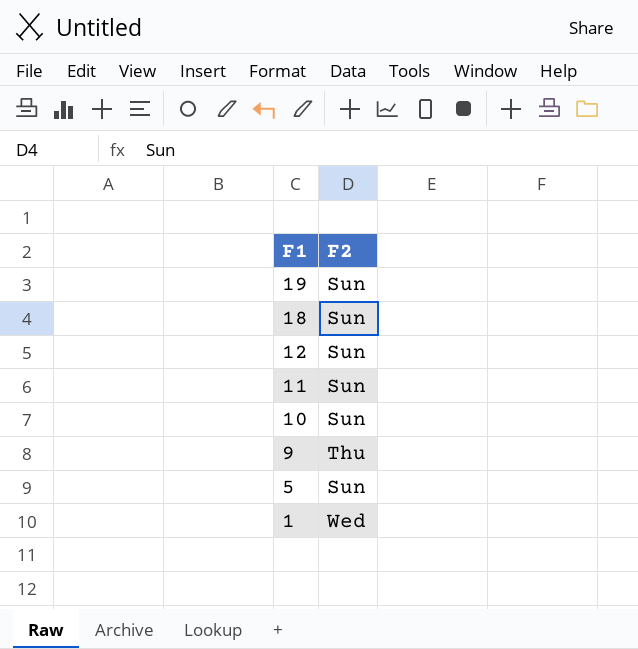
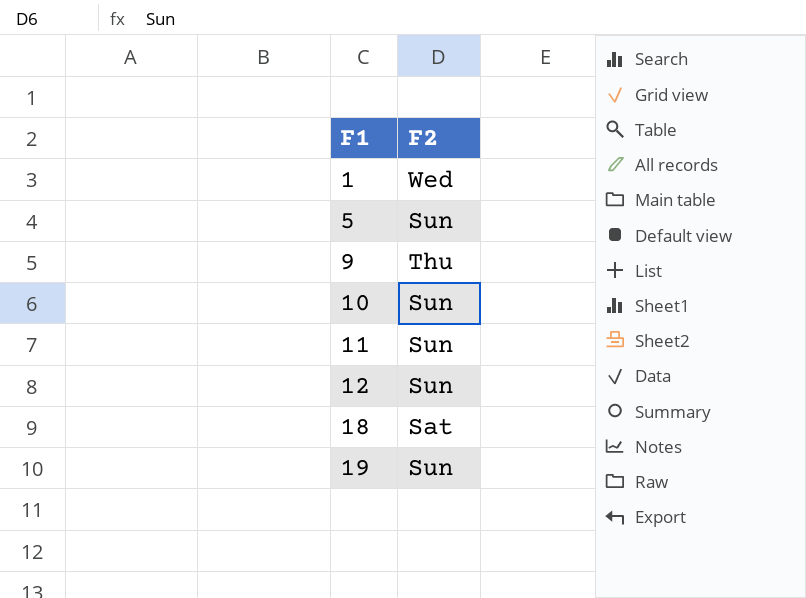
row order: F1 descending -> F1 ascending
18 | F2: Sun -> Sat

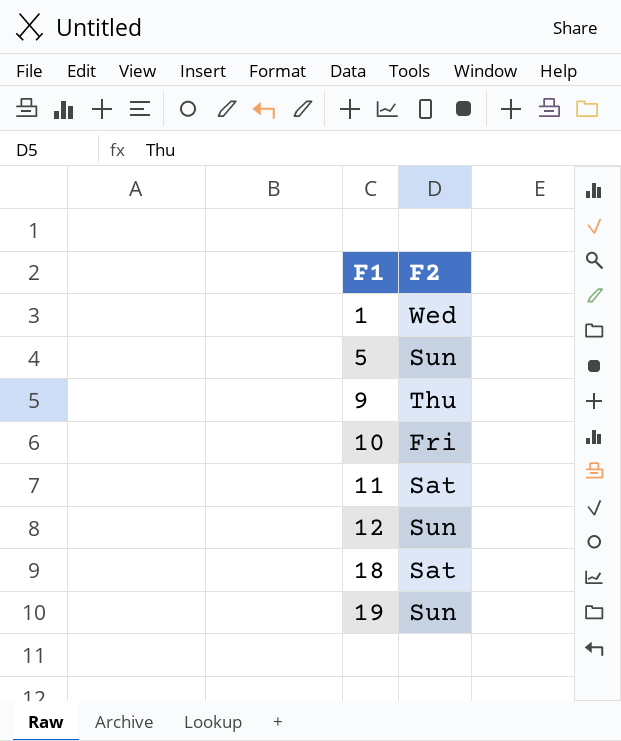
10 | F2: Sun -> Fri
11 | F2: Sun -> Sat

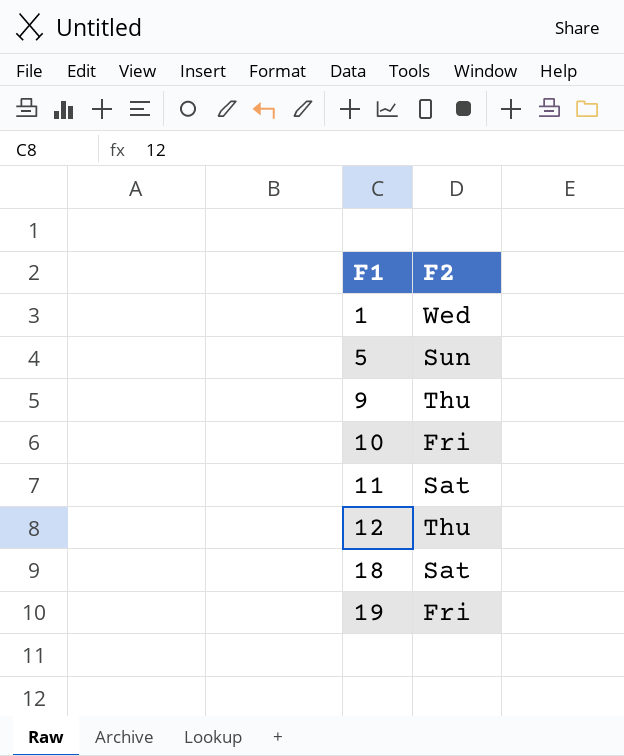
12 | F2: Sun -> Thu
19 | F2: Sun -> Fri

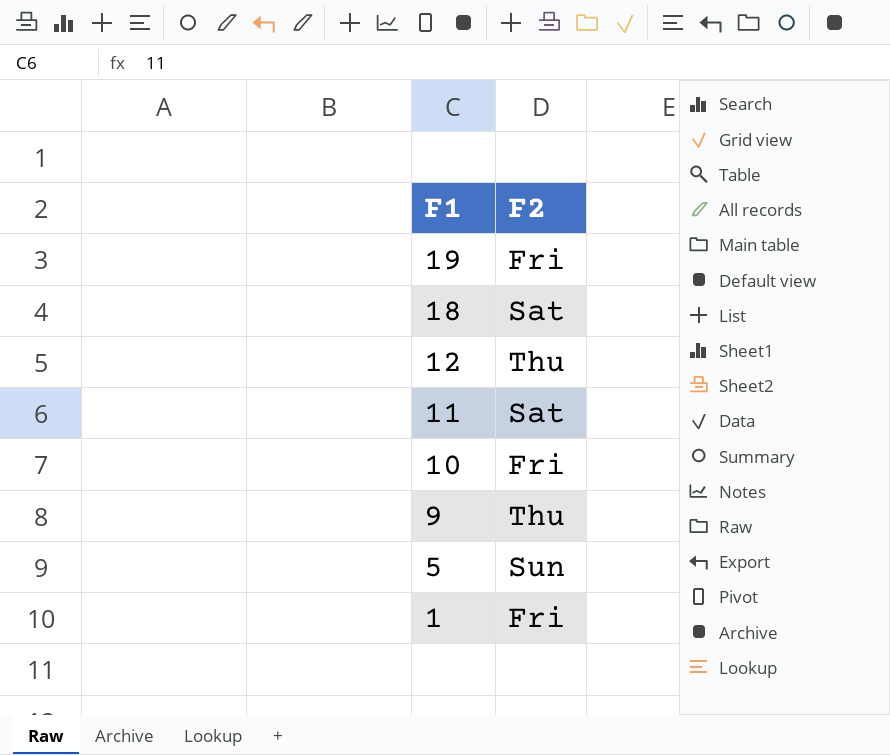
row order: F1 ascending -> F1 descending
1 | F2: Wed -> Fri

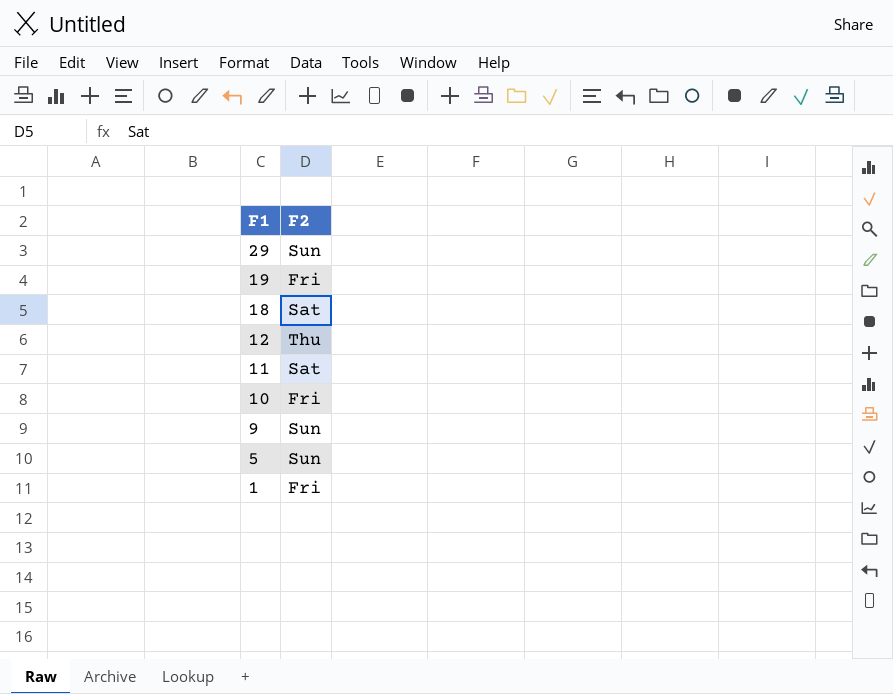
row 29: none -> Sun
9 | F2: Thu -> Sun

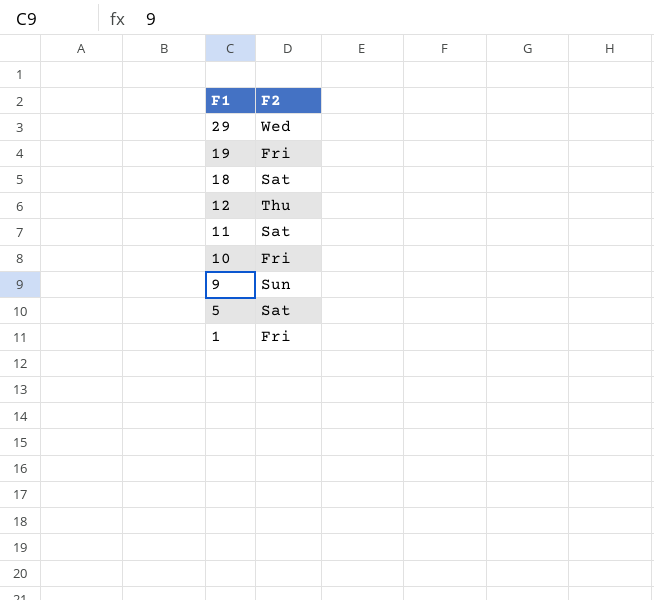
29 | F2: Sun -> Wed
5 | F2: Sun -> Sat

